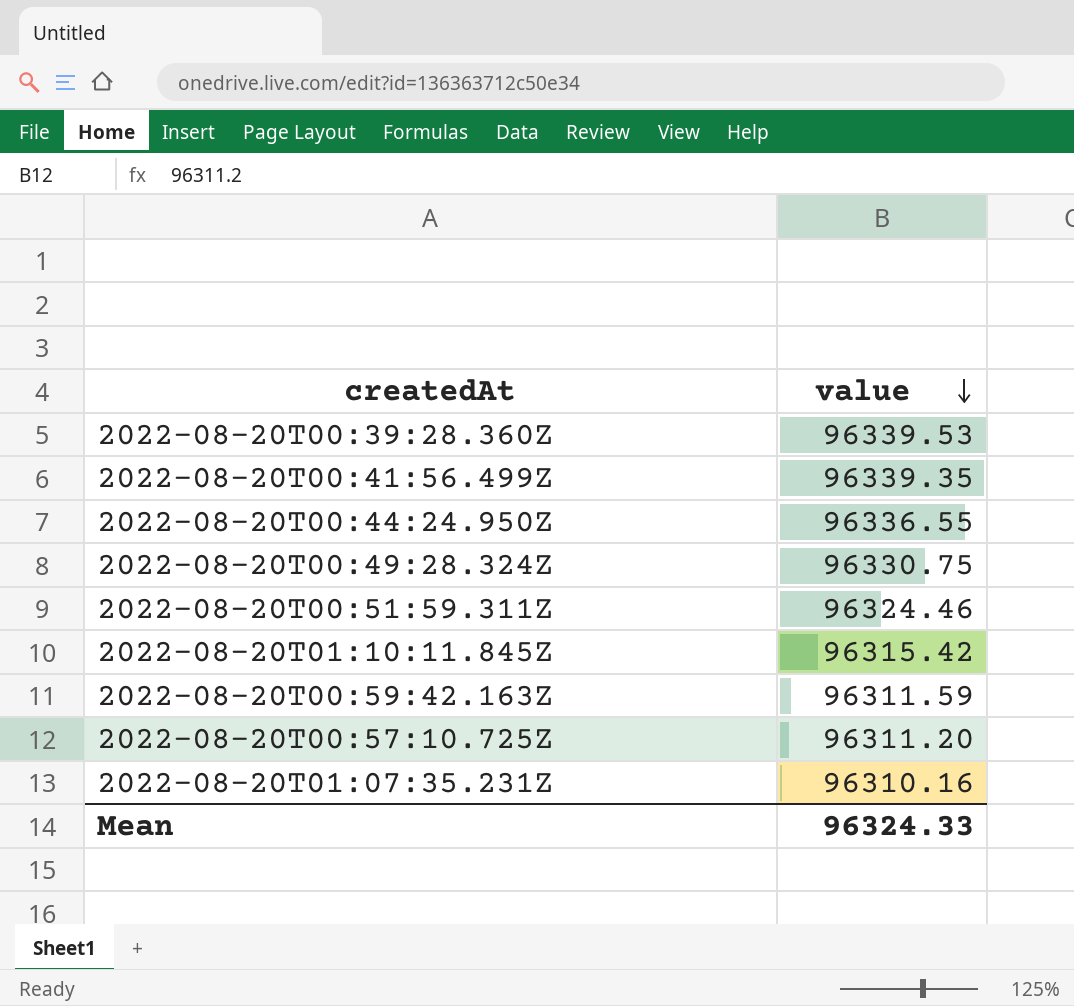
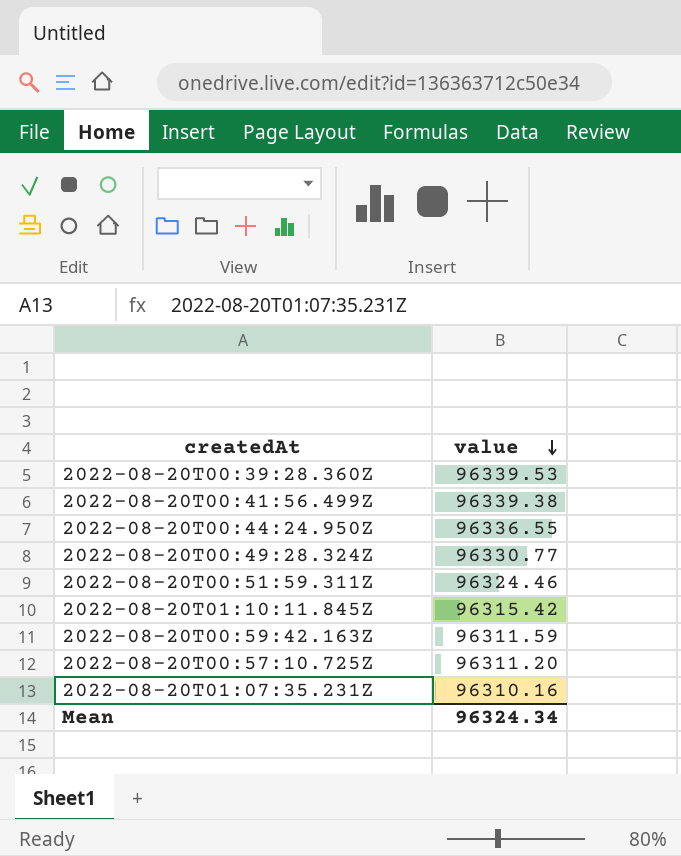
2022-08-20T00:41:56.499Z | value: 96339.35 -> 96339.38
2022-08-20T00:49:28.324Z | value: 96330.75 -> 96330.77
Mean | value: 96324.33 -> 96324.34

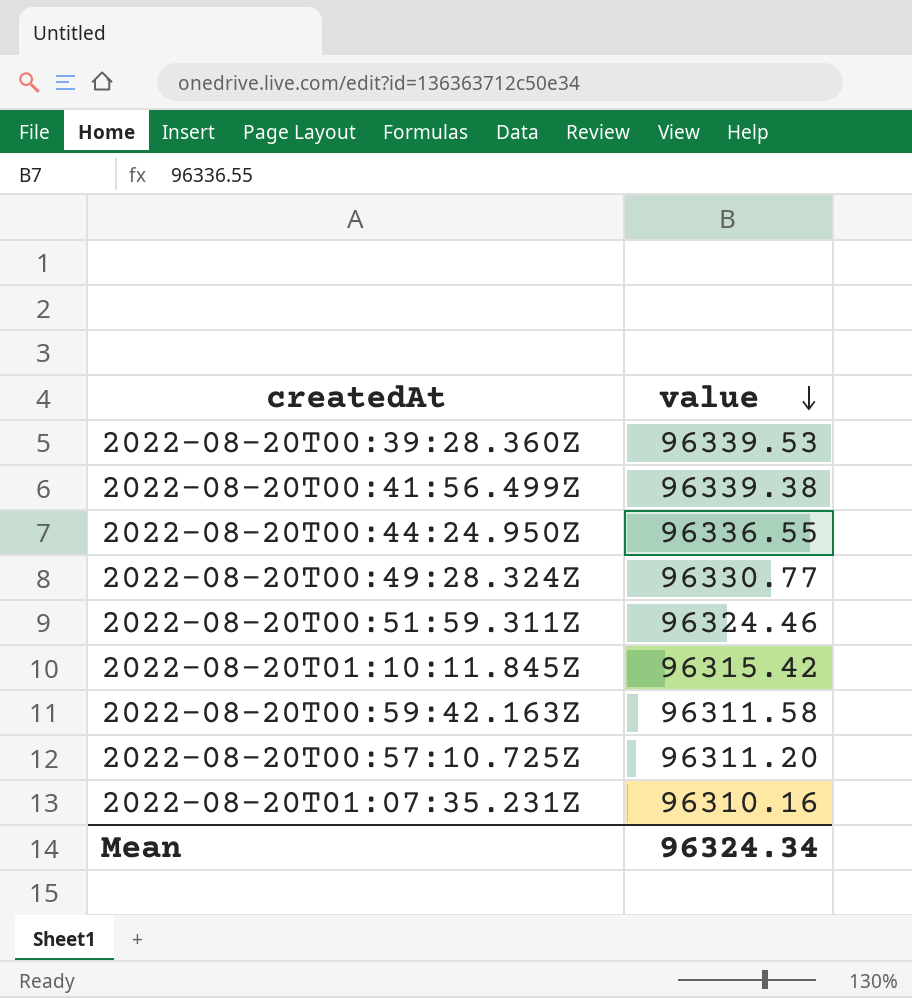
2022-08-20T00:59:42.163Z | value: 96311.59 -> 96311.58

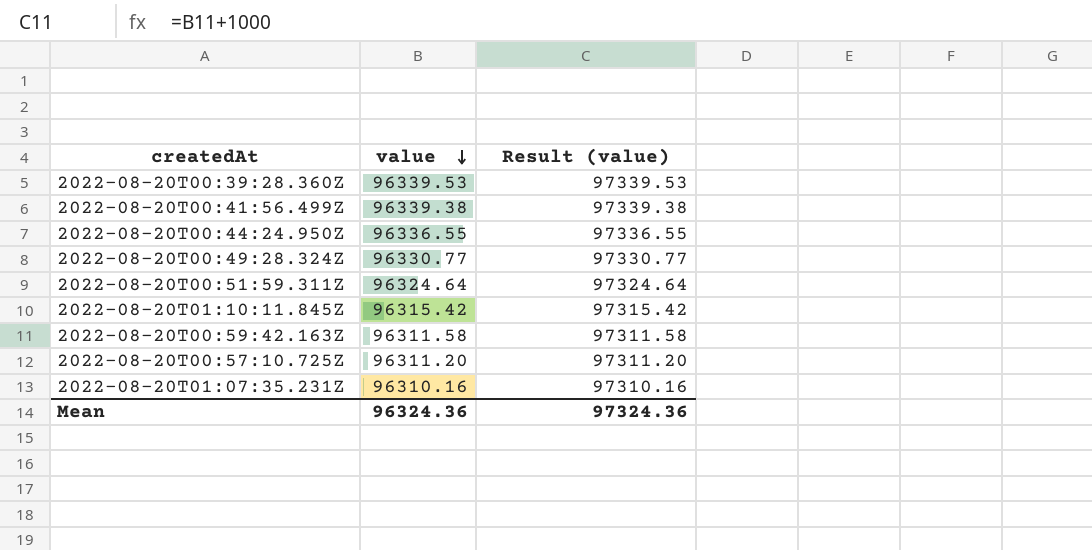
column Result (value) | formula: none -> [value] + 1000
2022-08-20T00:51:59.311Z | value: 96324.46 -> 96324.64
Mean | value: 96324.34 -> 96324.36

